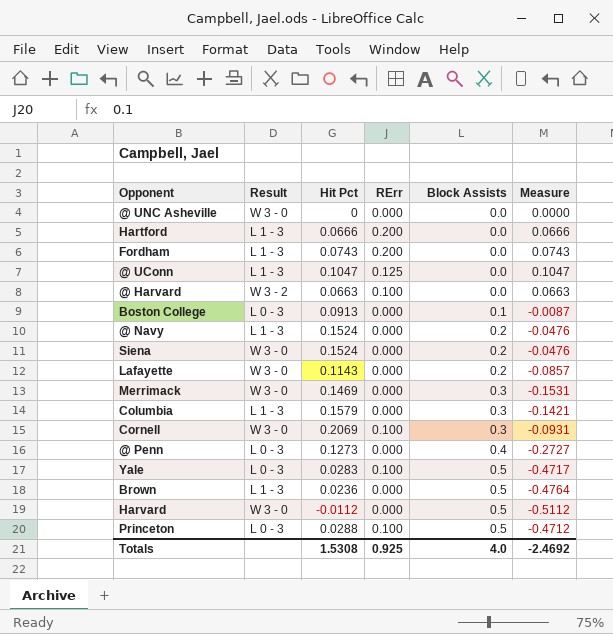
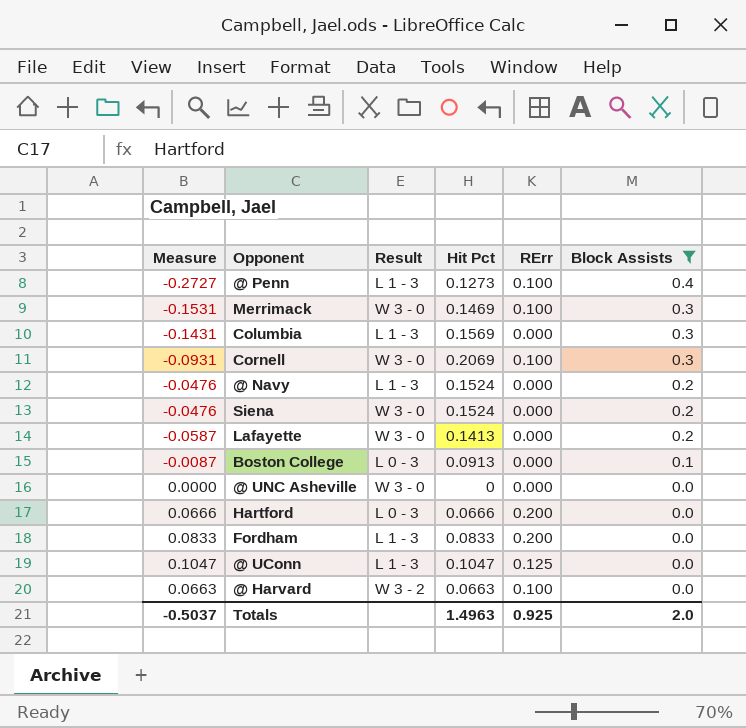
filter: none -> Block Assists != 0.5
row order: Block Assists ascending -> Block Assists descending
column Measure | position: 6 -> 1
@ Penn | Result: L 0 - 3 -> L 1 - 3
@ Penn | RErr: 0.000 -> 0.100
Merrimack | RErr: 0.000 -> 0.100
Columbia | Measure: -0.1421 -> -0.1431
Columbia | Hit Pct: 0.1579 -> 0.1569
Lafayette | Measure: -0.0857 -> -0.0587
Lafayette | Hit Pct: 0.1143 -> 0.1413
Hartford | Result: L 1 - 3 -> L 0 - 3
Fordham | Measure: 0.0743 -> 0.0833
Fordham | Hit Pct: 0.0743 -> 0.0833
Totals | Measure: -2.4692 -> -0.5037
Totals | Hit Pct: 1.5308 -> 1.4963
Totals | Block Assists: 4.0 -> 2.0

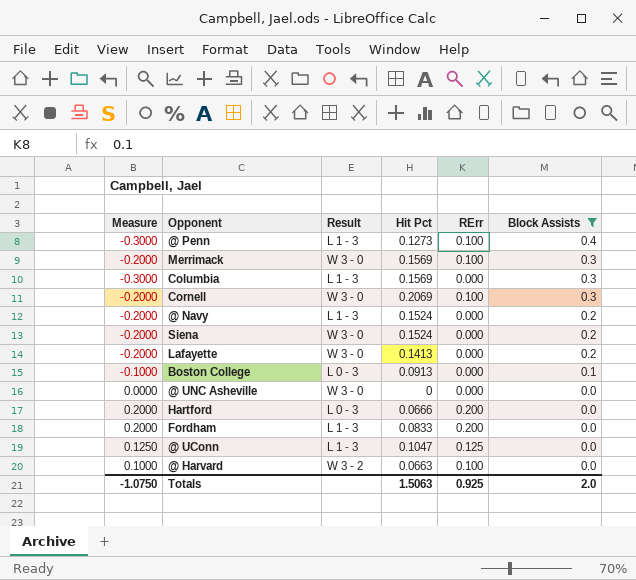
column Measure | formula: [Hit Pct] - [Block Assists] -> [RErr] - [Block Assists]
Merrimack | Hit Pct: 0.1469 -> 0.1569
Totals | Measure: -0.5037 -> -1.0750
Totals | Hit Pct: 1.4963 -> 1.5063

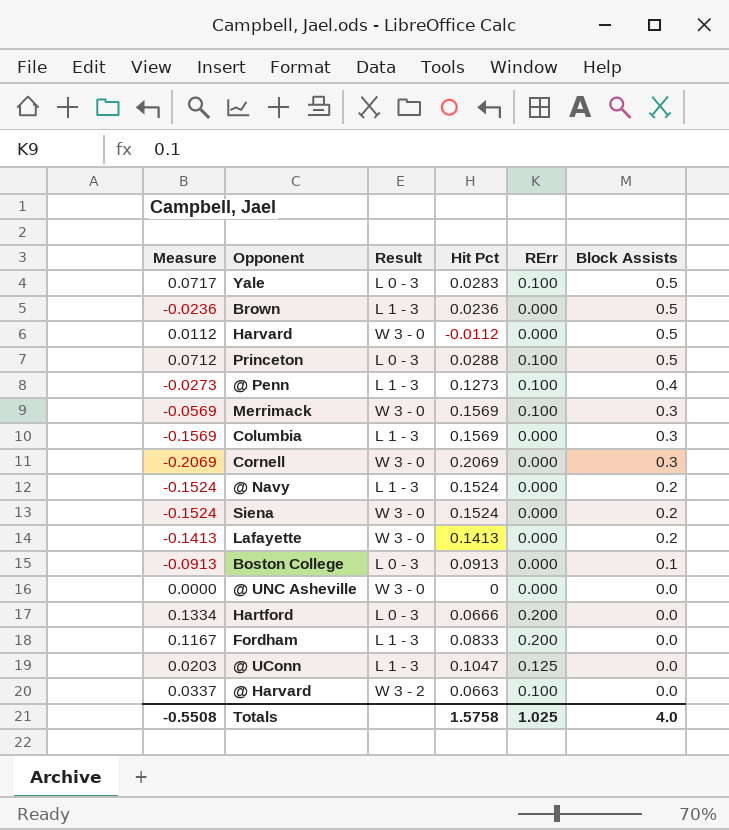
filter: Block Assists != 0.5 -> none
column Measure | formula: [RErr] - [Block Assists] -> [RErr] - [Hit Pct]
Cornell | RErr: 0.100 -> 0.000
Totals | Measure: -1.0750 -> -0.5508
Totals | Hit Pct: 1.5063 -> 1.5758
Totals | RErr: 0.925 -> 1.025
Totals | Block Assists: 2.0 -> 4.0

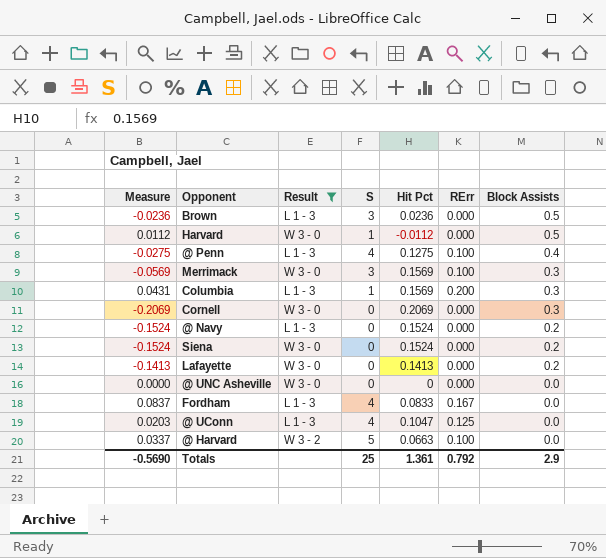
filter: none -> Result != L 0 - 3
column S | position: none -> 4
@ Penn | Measure: -0.0273 -> -0.0275
@ Penn | Hit Pct: 0.1273 -> 0.1275
Columbia | Measure: -0.1569 -> 0.0431
Columbia | RErr: 0.000 -> 0.200
Fordham | Measure: 0.1167 -> 0.0837
Fordham | RErr: 0.200 -> 0.167
Totals | Measure: -0.5508 -> -0.5690
Totals | Hit Pct: 1.5758 -> 1.361
Totals | RErr: 1.025 -> 0.792
Totals | Block Assists: 4.0 -> 2.9

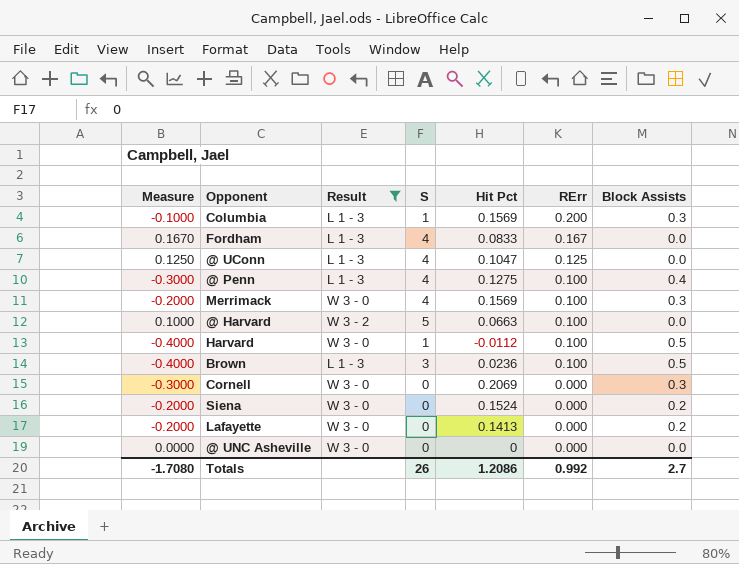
row order: Block Assists descending -> RErr descending
column Measure | formula: [RErr] - [Hit Pct] -> [RErr] - [Block Assists]
row @ Navy: -0.1524 | L 1 - 3 | 0 | 0.1524 | 0.000 | 0.2 -> none
Merrimack | S: 3 -> 4
Harvard | RErr: 0.000 -> 0.100
Brown | RErr: 0.000 -> 0.100
Totals | Measure: -0.5690 -> -1.7080
Totals | S: 25 -> 26
Totals | Hit Pct: 1.361 -> 1.2086
Totals | RErr: 0.792 -> 0.992
Totals | Block Assists: 2.9 -> 2.7

